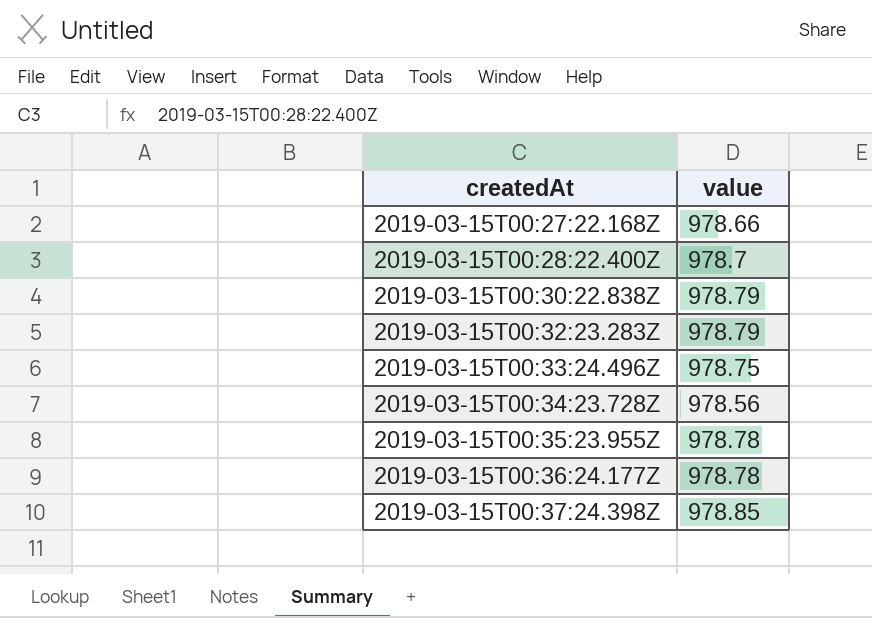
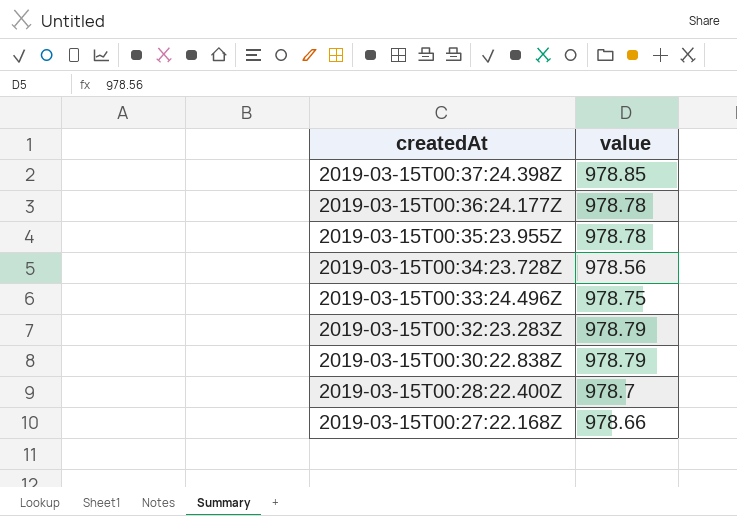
row order: createdAt ascending -> createdAt descending

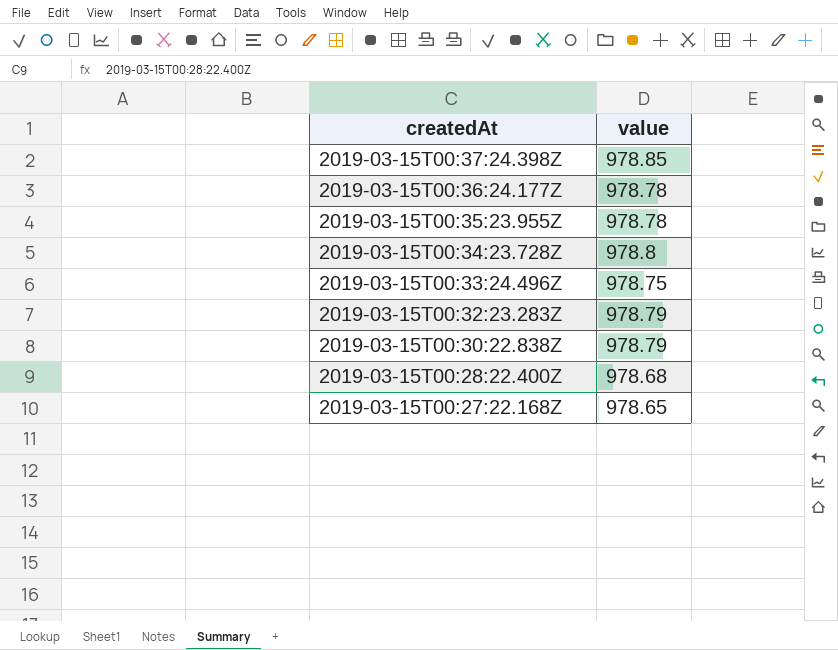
2019-03-15T00:34:23.728Z | value: 978.56 -> 978.8
2019-03-15T00:28:22.400Z | value: 978.7 -> 978.68
2019-03-15T00:27:22.168Z | value: 978.66 -> 978.65

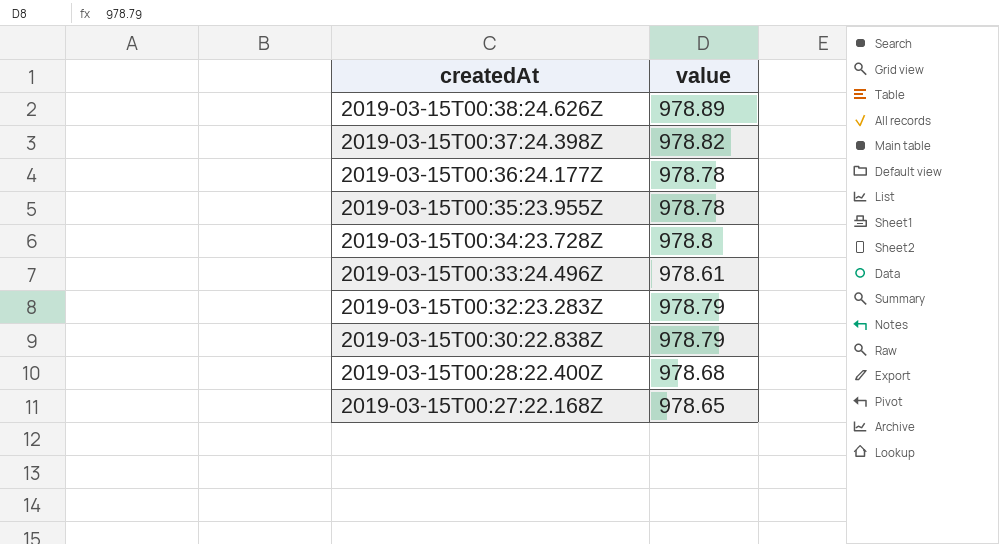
row 2019-03-15T00:38:24.626Z: none -> 978.89
2019-03-15T00:37:24.398Z | value: 978.85 -> 978.82
2019-03-15T00:33:24.496Z | value: 978.75 -> 978.61

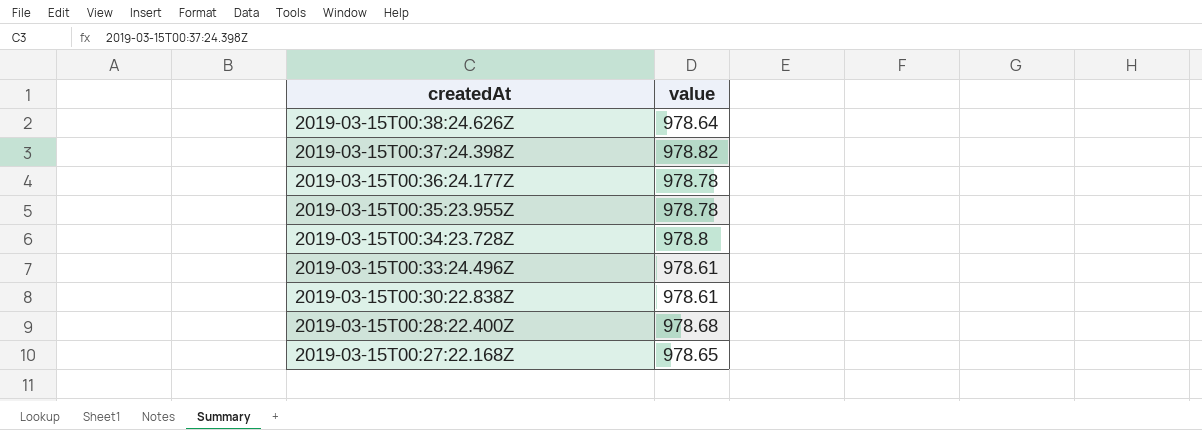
row 2019-03-15T00:32:23.283Z: 978.79 -> none
2019-03-15T00:38:24.626Z | value: 978.89 -> 978.64
2019-03-15T00:30:22.838Z | value: 978.79 -> 978.61

